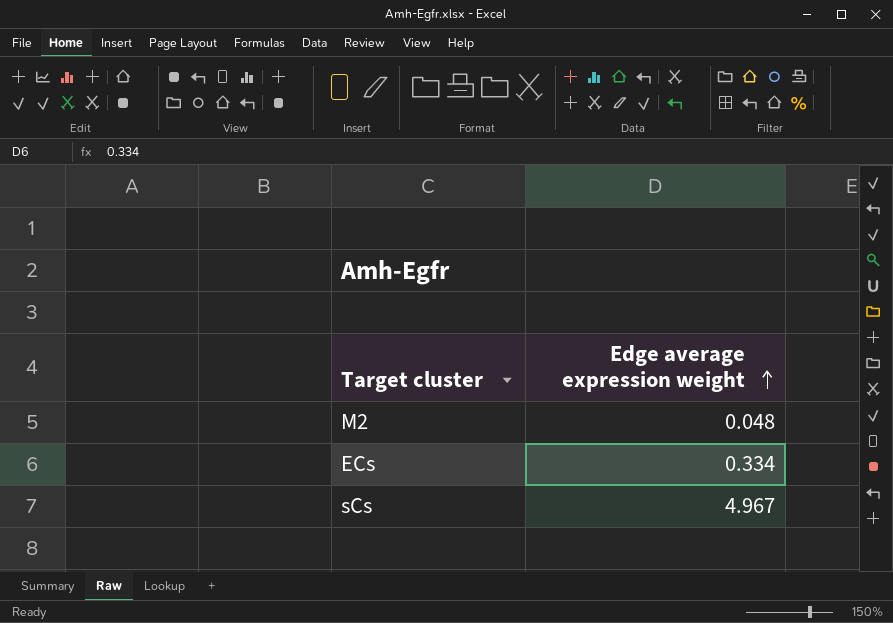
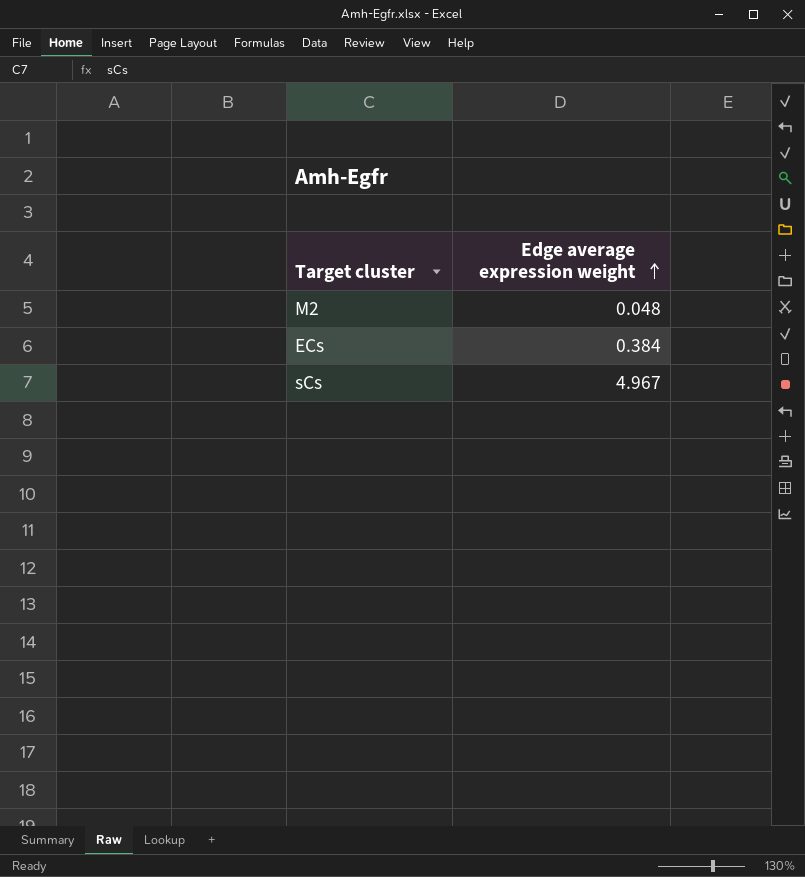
ECs | Edge average expression weight: 0.334 -> 0.384

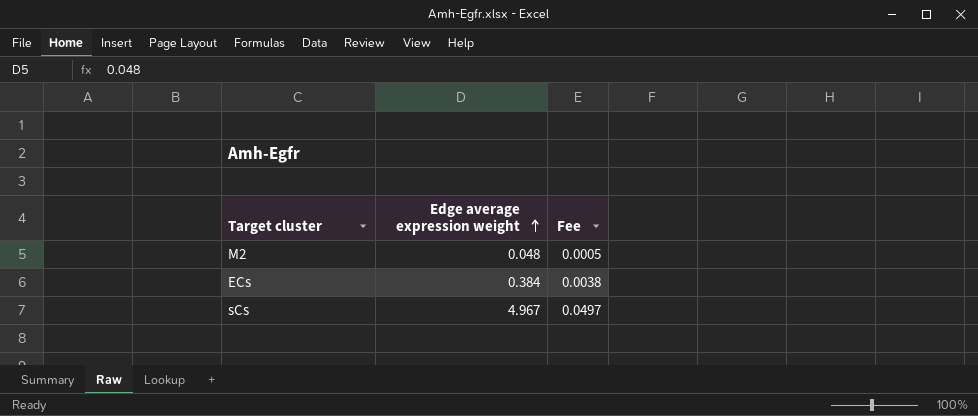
column Fee | formula: none -> [Edge average expression weight] * 0.01

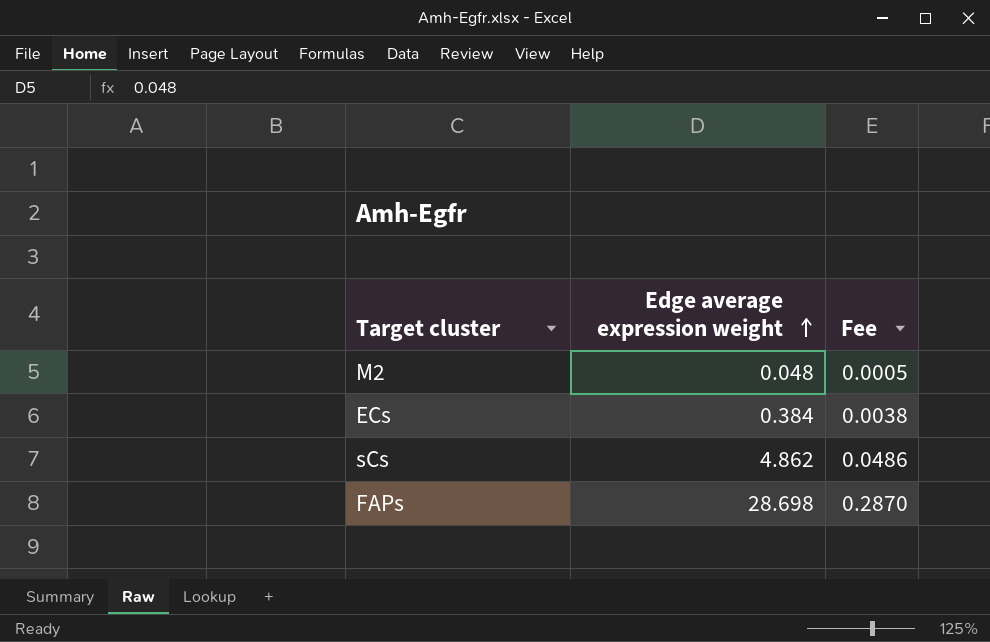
sCs | Edge average expression weight: 4.967 -> 4.862
sCs | Fee: 0.0497 -> 0.0486
row FAPs: none -> 28.698 | 0.2870

